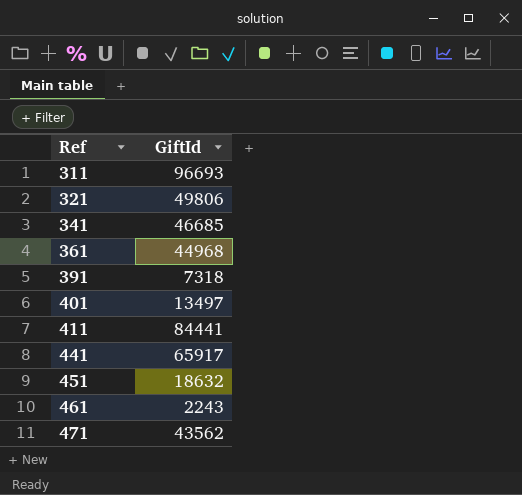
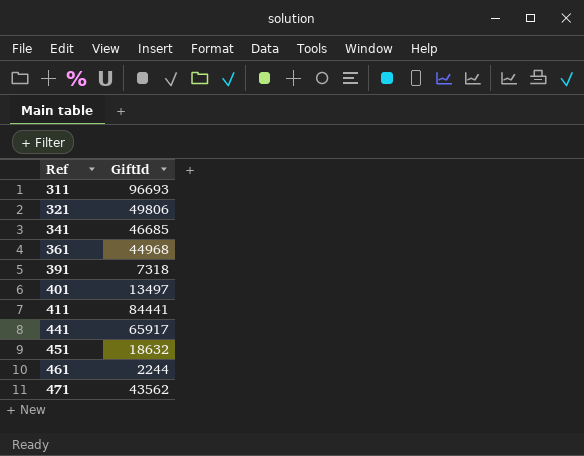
461 | GiftId: 2243 -> 2244

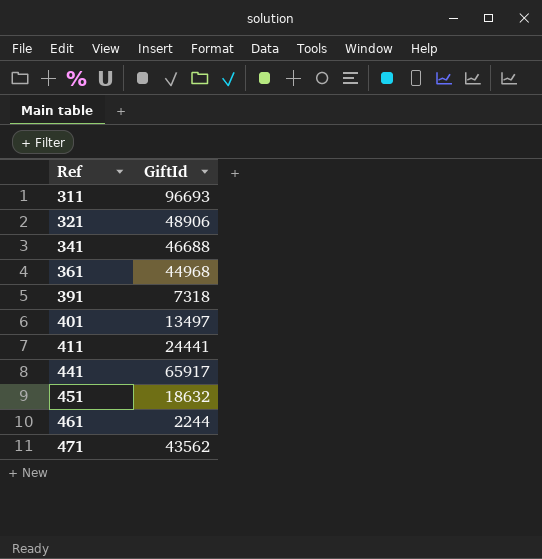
321 | GiftId: 49806 -> 48906
341 | GiftId: 46685 -> 46688
411 | GiftId: 84441 -> 24441

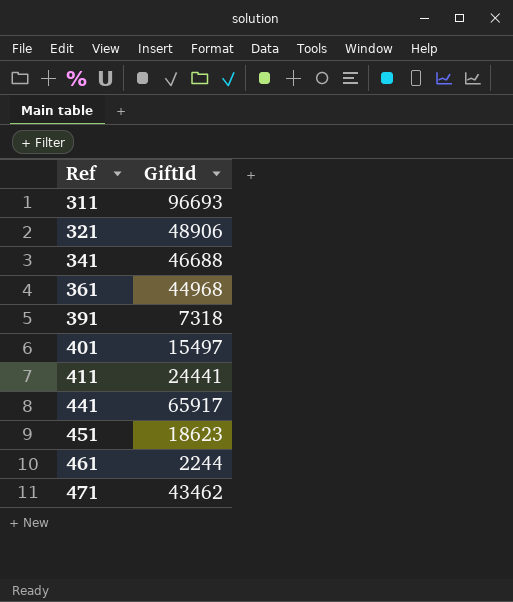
401 | GiftId: 13497 -> 15497
451 | GiftId: 18632 -> 18623
471 | GiftId: 43562 -> 43462

